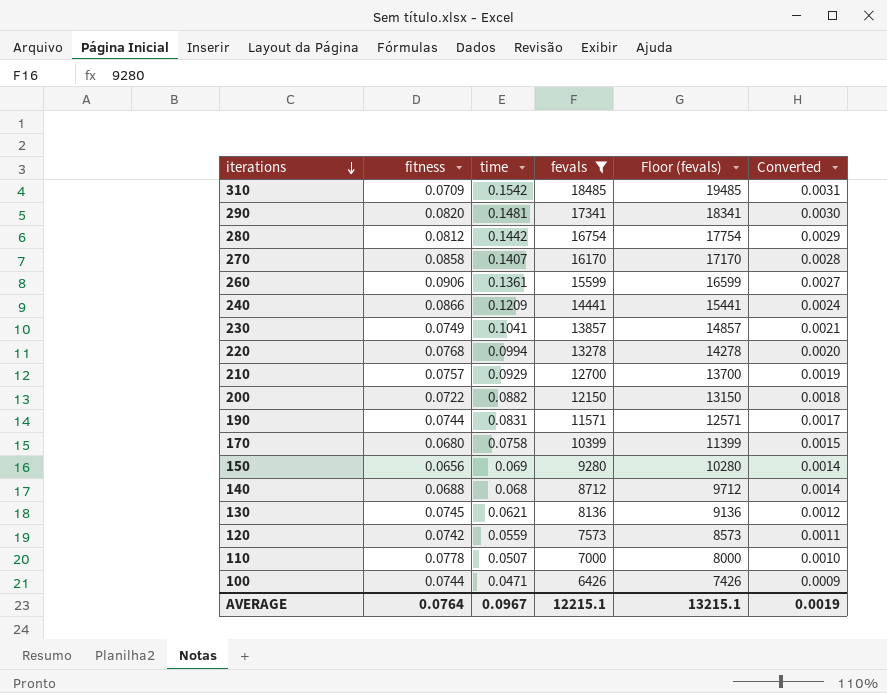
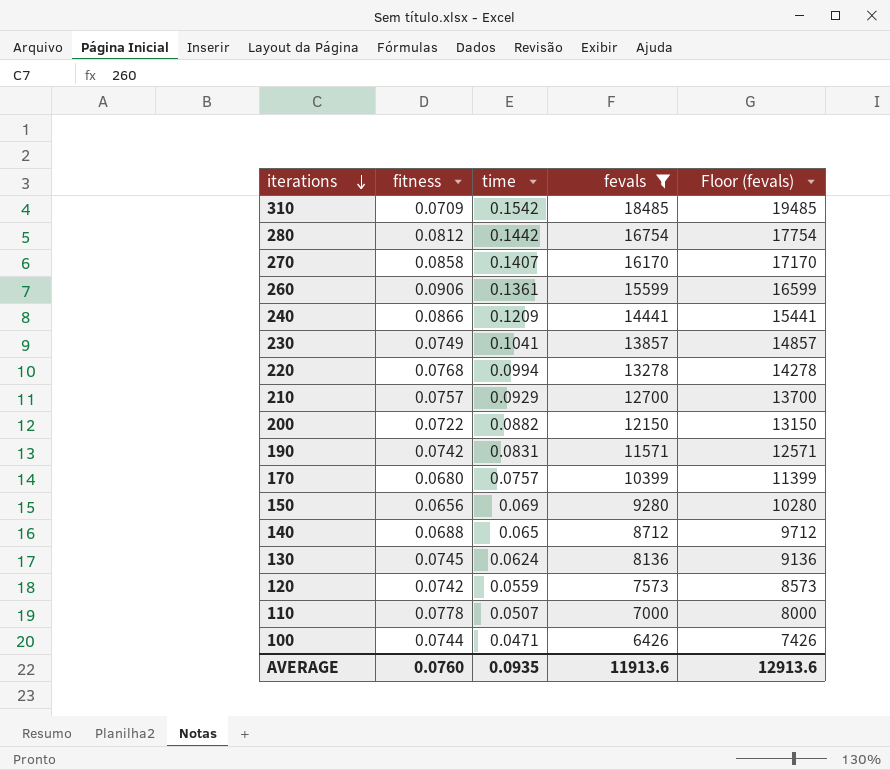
column Converted | formula: [time] * 0.02 -> none
row 290: 0.0820 | 0.1481 | 17341 | 18341 | 0.0030 -> none
190 | fitness: 0.0744 -> 0.0742
170 | time: 0.0758 -> 0.0757
140 | time: 0.068 -> 0.065
130 | time: 0.0621 -> 0.0624
AVERAGE | fitness: 0.0764 -> 0.0760
AVERAGE | time: 0.0967 -> 0.0935
AVERAGE | fevals: 12215.1 -> 11913.6
AVERAGE | Floor (fevals): 13215.1 -> 12913.6

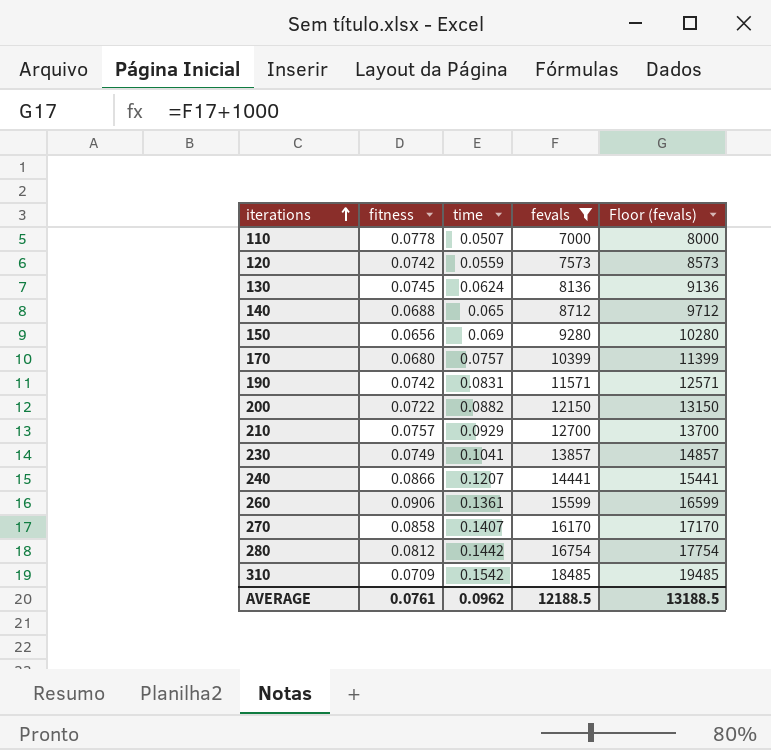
row order: iterations descending -> iterations ascending
row 220: 0.0768 | 0.0994 | 13278 | 14278 -> none
row 100: 0.0744 | 0.0471 | 6426 | 7426 -> none
240 | time: 0.1209 -> 0.1207
AVERAGE | fitness: 0.0760 -> 0.0761
AVERAGE | time: 0.0935 -> 0.0962
AVERAGE | fevals: 11913.6 -> 12188.5
AVERAGE | Floor (fevals): 12913.6 -> 13188.5

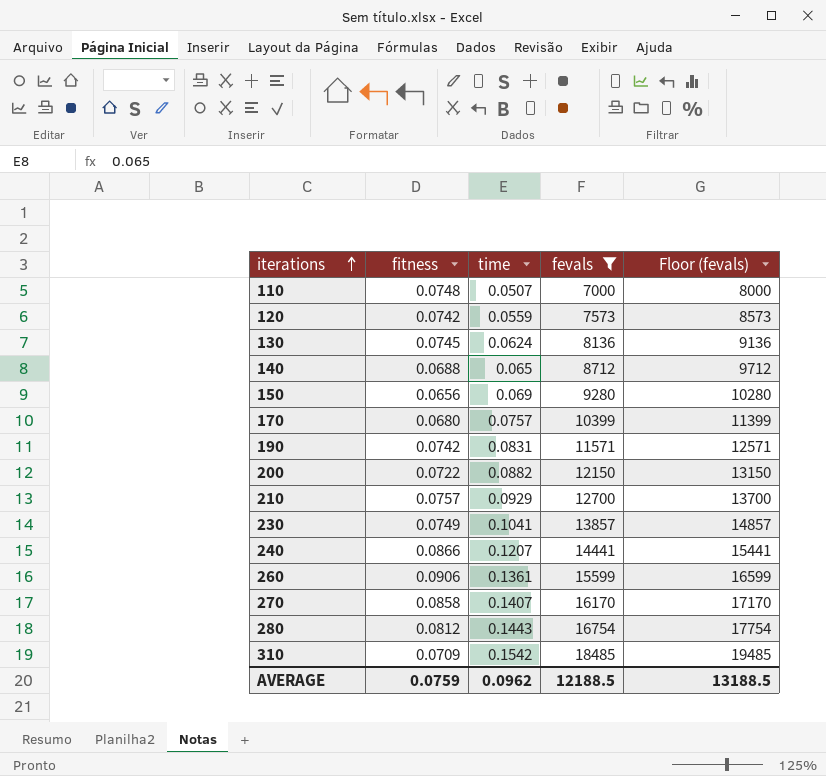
110 | fitness: 0.0778 -> 0.0748
280 | time: 0.1442 -> 0.1443
AVERAGE | fitness: 0.0761 -> 0.0759

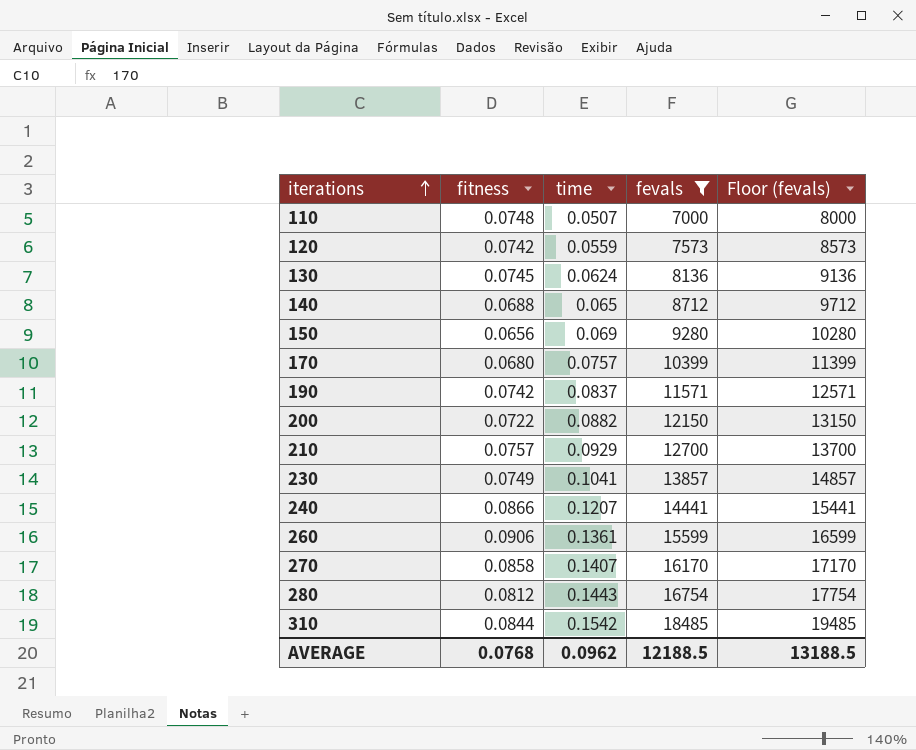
190 | time: 0.0831 -> 0.0837
310 | fitness: 0.0709 -> 0.0844
AVERAGE | fitness: 0.0759 -> 0.0768

